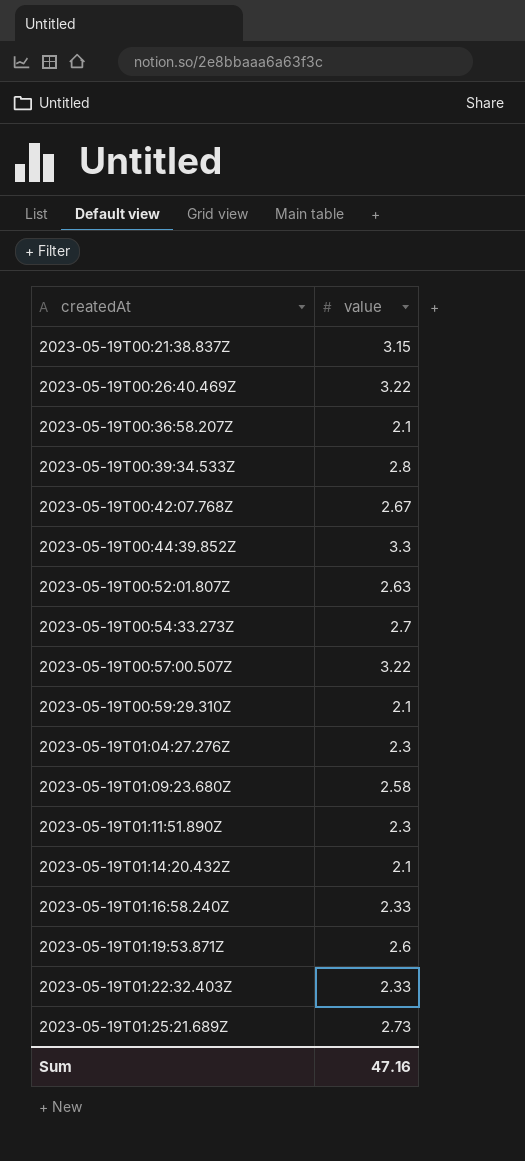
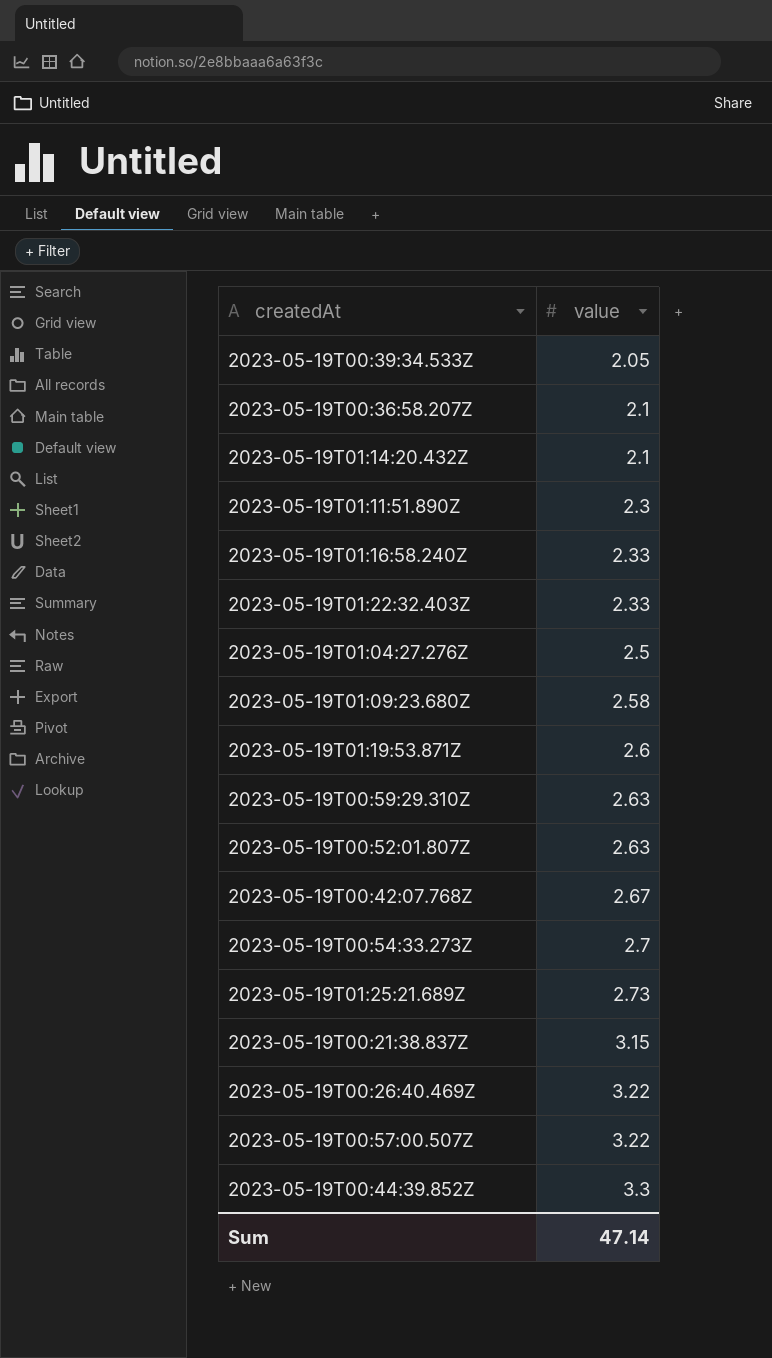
row order: createdAt ascending -> value ascending
2023-05-19T00:39:34.533Z | value: 2.8 -> 2.05
2023-05-19T01:04:27.276Z | value: 2.3 -> 2.5
2023-05-19T00:59:29.310Z | value: 2.1 -> 2.63
Sum | value: 47.16 -> 47.14

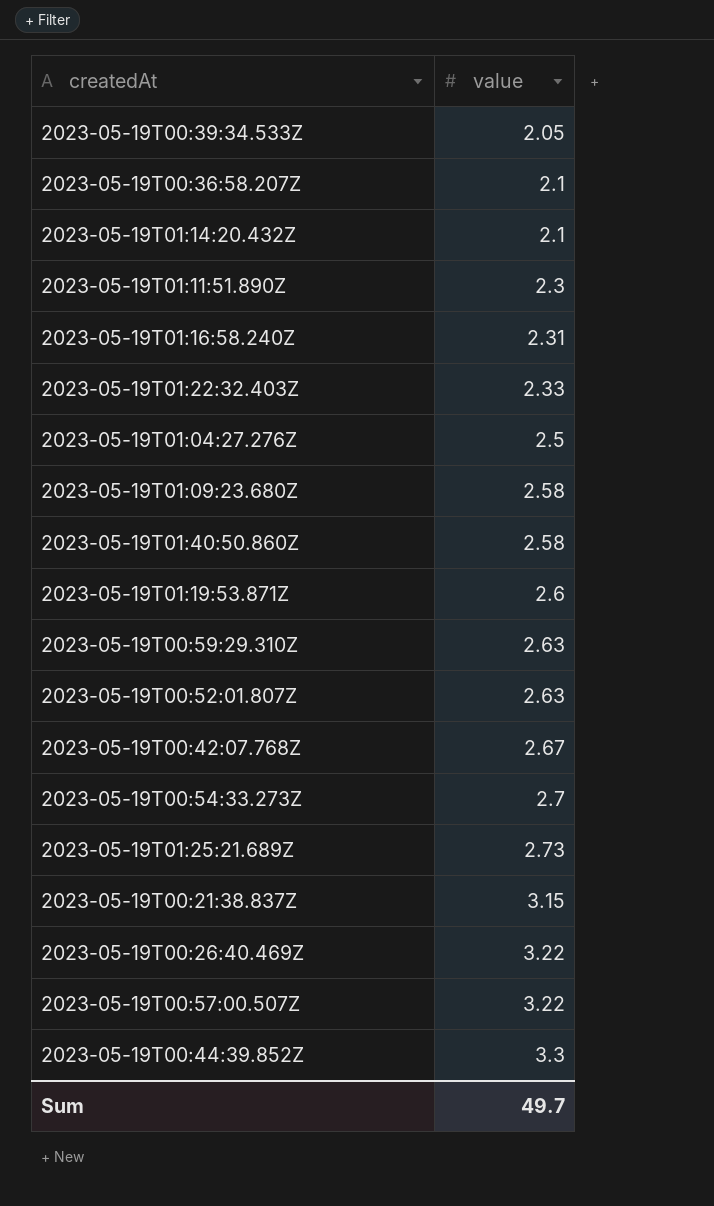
2023-05-19T01:16:58.240Z | value: 2.33 -> 2.31
row 2023-05-19T01:40:50.860Z: none -> 2.58
Sum | value: 47.14 -> 49.7

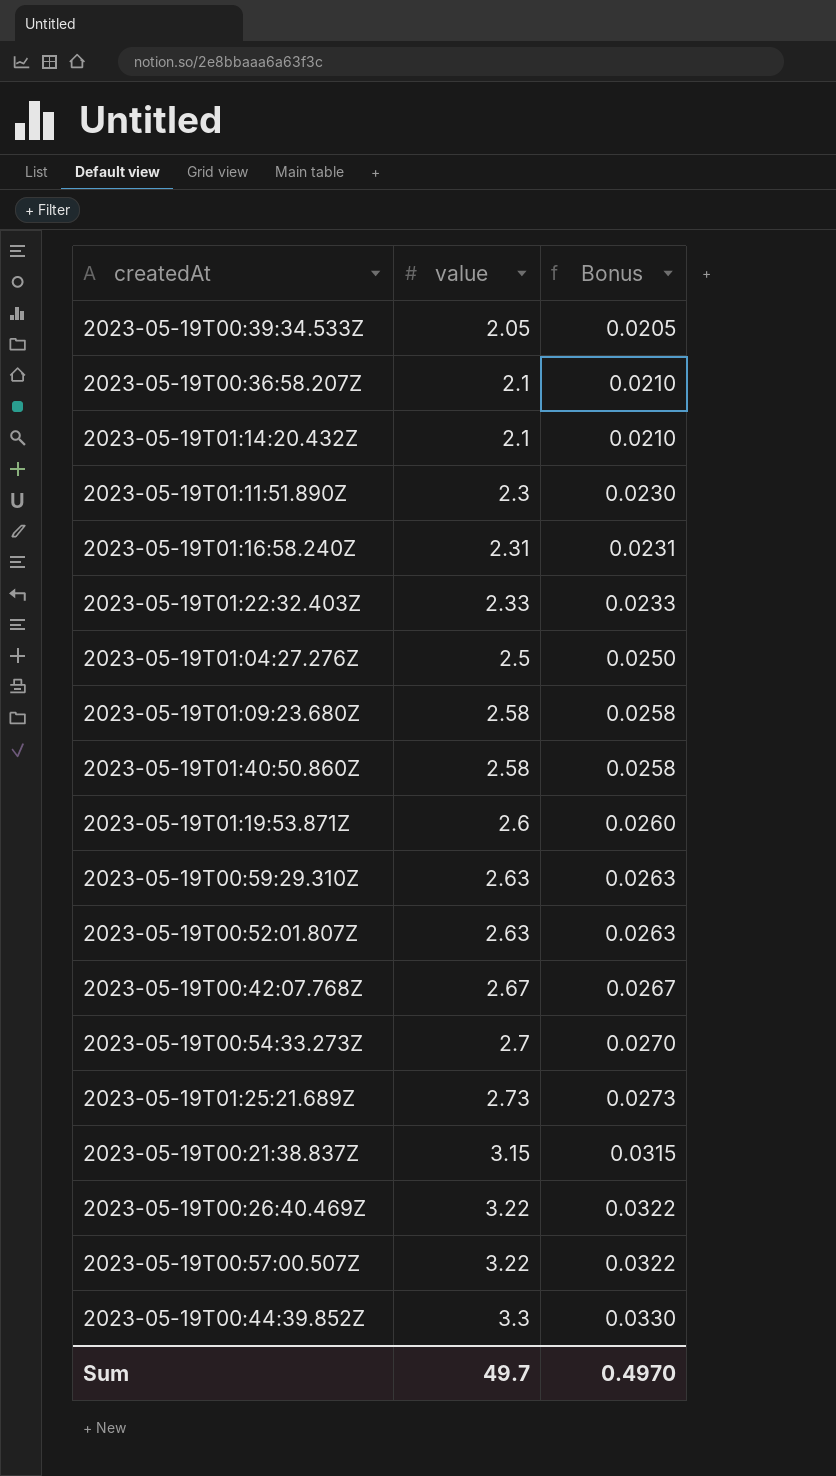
column Bonus | formula: none -> [value] * 0.01

